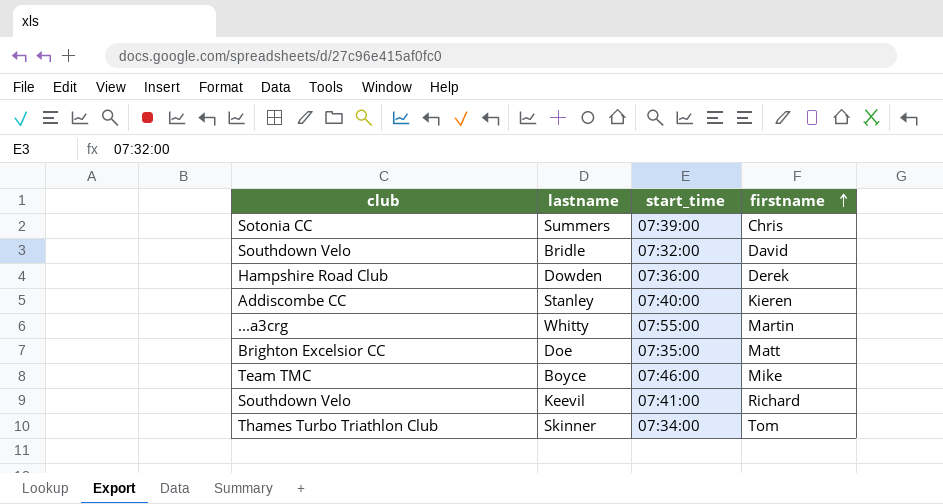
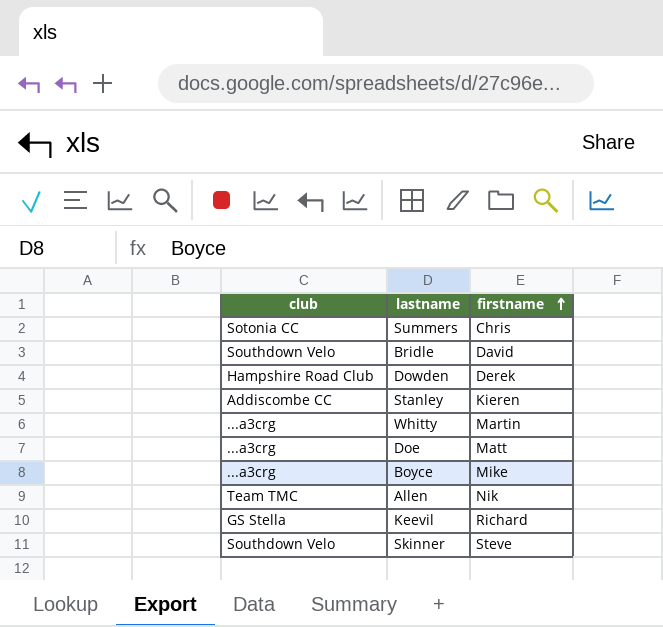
column start_time | position: 3 -> none
Doe | club: Brighton Excelsior CC -> ...a3crg
Boyce | club: Team TMC -> ...a3crg
row Allen: none -> Team TMC | Nik
Keevil | club: Southdown Velo -> GS Stella
Skinner | club: Thames Turbo Triathlon Club -> Southdown Velo
Skinner | firstname: Tom -> Steve

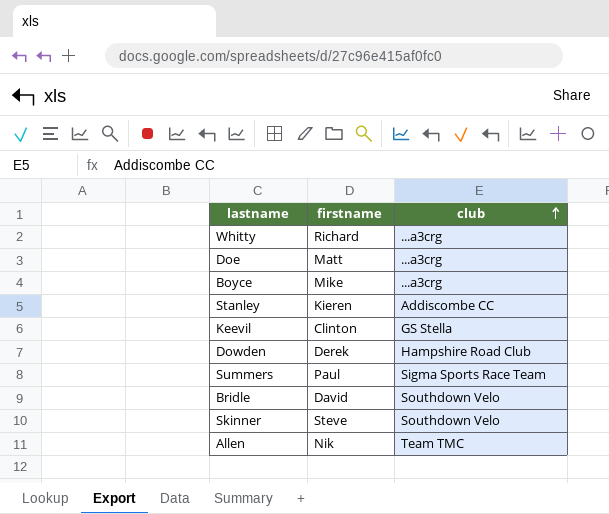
row order: firstname ascending -> club ascending
column club | position: 1 -> 3
Whitty | firstname: Martin -> Richard
Keevil | firstname: Richard -> Clinton
Summers | firstname: Chris -> Paul
Summers | club: Sotonia CC -> Sigma Sports Race Team

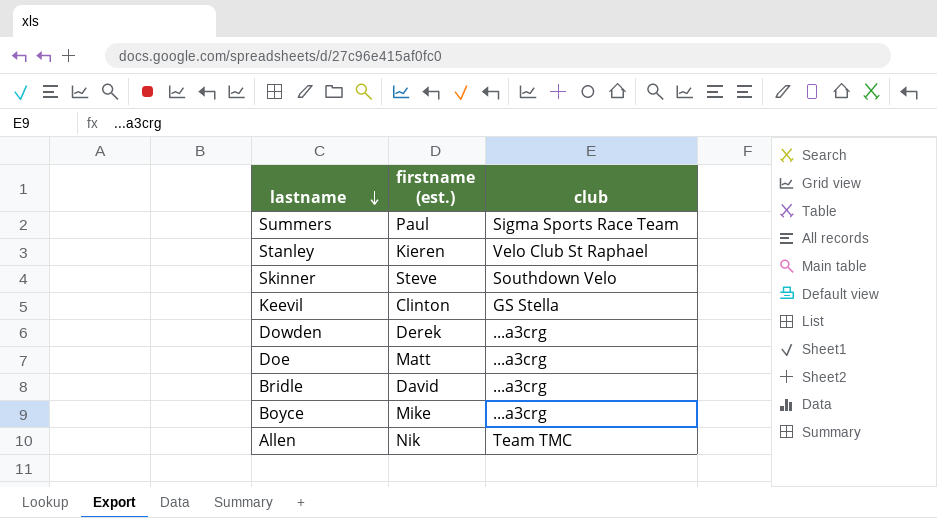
row order: club ascending -> lastname descending
column name: firstname -> firstname (est.)
row Whitty: Richard | ...a3crg -> none
Stanley | club: Addiscombe CC -> Velo Club St Raphael
Dowden | club: Hampshire Road Club -> ...a3crg
Bridle | club: Southdown Velo -> ...a3crg

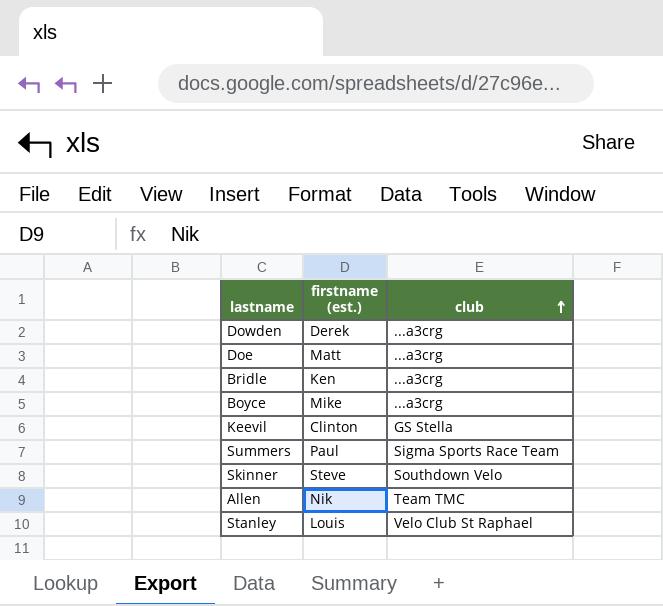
row order: lastname descending -> club ascending
Bridle | firstname (est.): David -> Ken
Stanley | firstname (est.): Kieren -> Louis

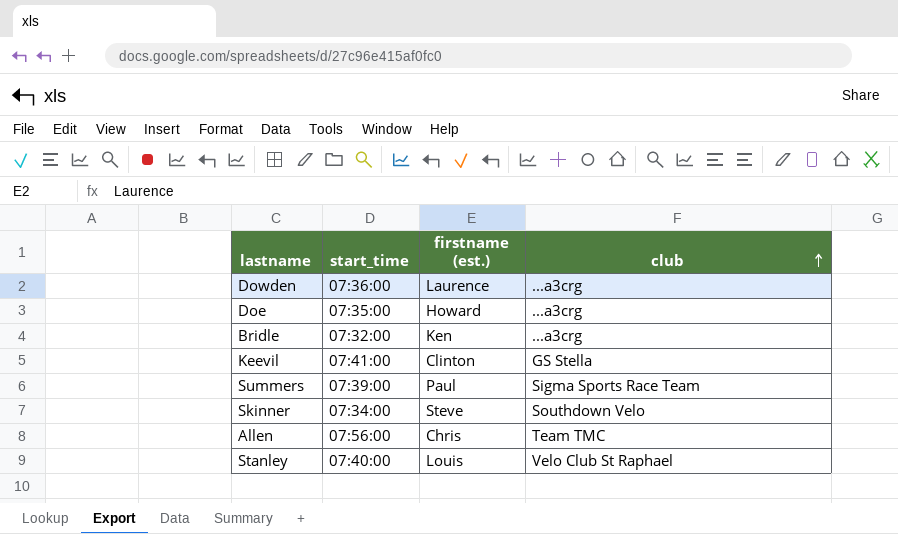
column start_time | position: none -> 2
row Boyce: Mike | ...a3crg -> none
Dowden | firstname (est.): Derek -> Laurence
Doe | firstname (est.): Matt -> Howard
Allen | firstname (est.): Nik -> Chris

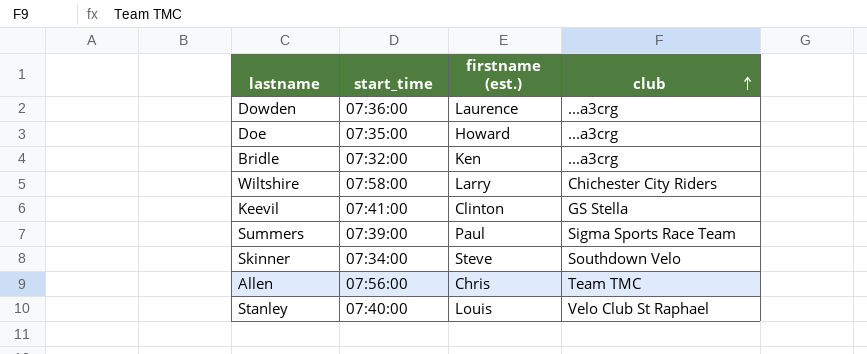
row Wiltshire: none -> 07:58:00 | Larry | Chichester City Riders

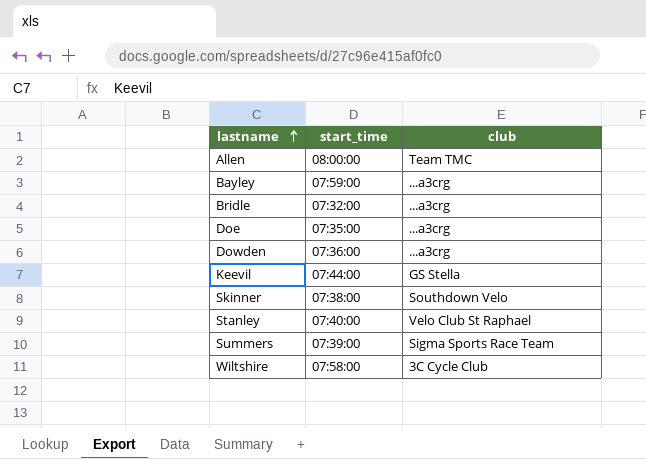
row order: club ascending -> lastname ascending
column firstname (est.) | position: 3 -> none
Allen | start_time: 07:56:00 -> 08:00:00
row Bayley: none -> 07:59:00 | ...a3crg
Keevil | start_time: 07:41:00 -> 07:44:00
Skinner | start_time: 07:34:00 -> 07:38:00
Wiltshire | club: Chichester City Riders -> 3C Cycle Club

